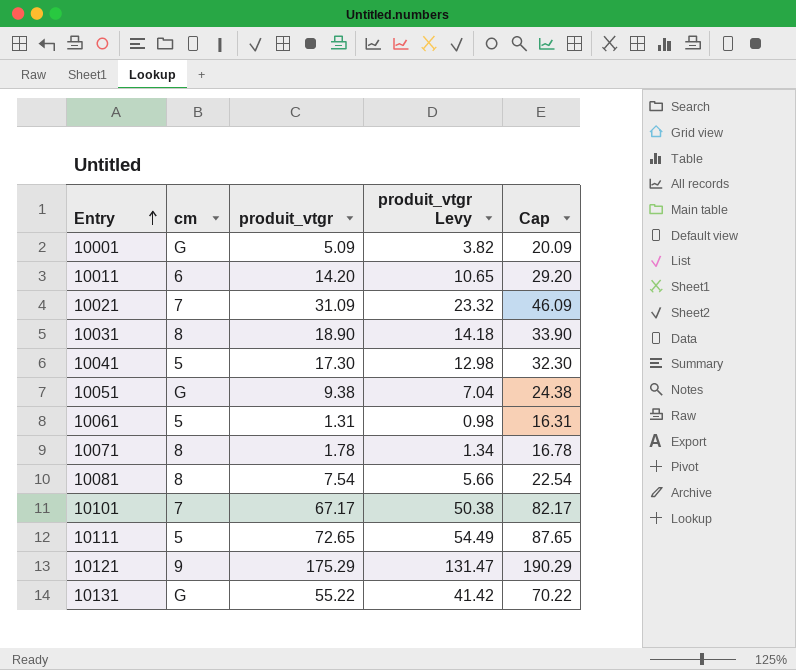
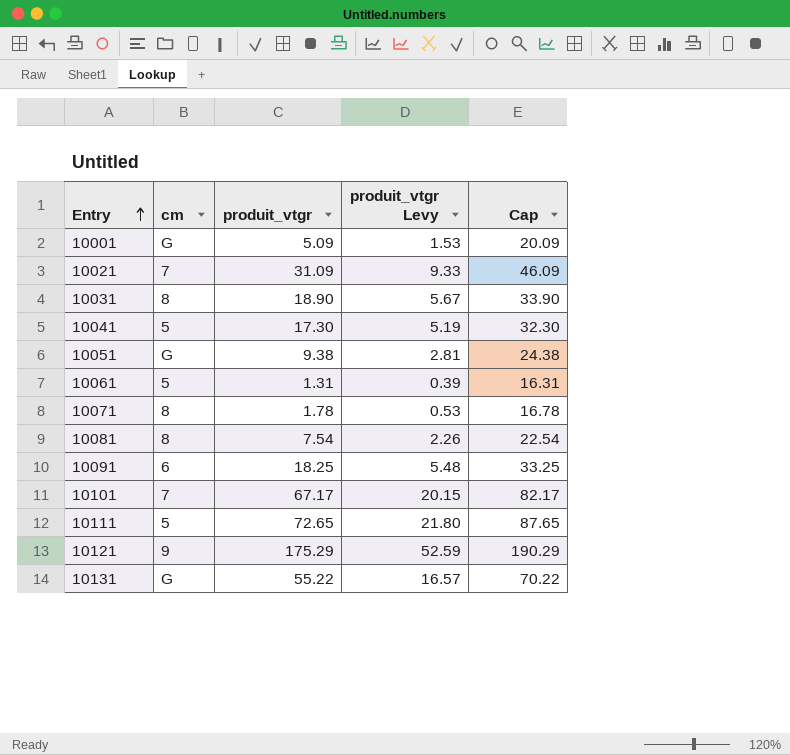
column produit_vtgr Levy | formula: [produit_vtgr] * 0.75 -> [produit_vtgr] * 0.3
row 10011: 6 | 14.20 | 10.65 | 29.20 -> none
row 10091: none -> 6 | 18.25 | 5.48 | 33.25

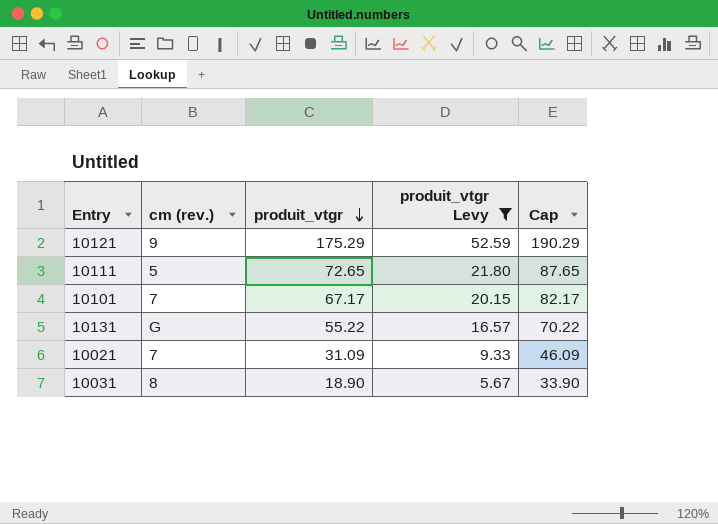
filter: none -> produit_vtgr Levy >= 5.67
row order: Entry ascending -> produit_vtgr descending
column name: cm -> cm (rev.)

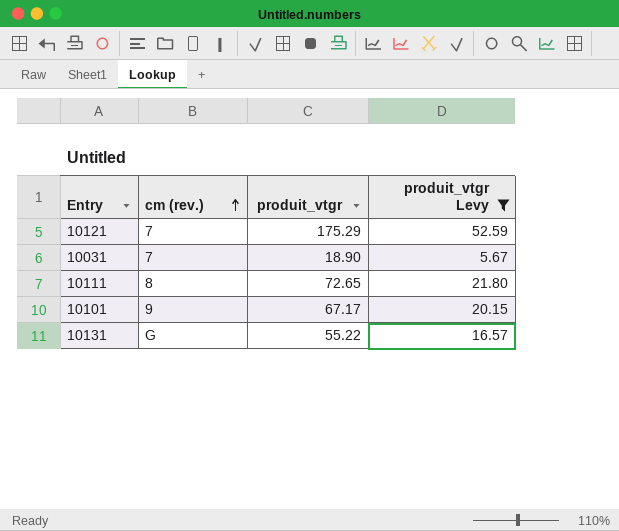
row order: produit_vtgr descending -> cm (rev.) ascending
column Cap | formula: [produit_vtgr] + 15 -> none
row 10021: 7 | 31.09 | 9.33 | 46.09 -> none
10121 | cm (rev.): 9 -> 7
10031 | cm (rev.): 8 -> 7
10111 | cm (rev.): 5 -> 8
10101 | cm (rev.): 7 -> 9

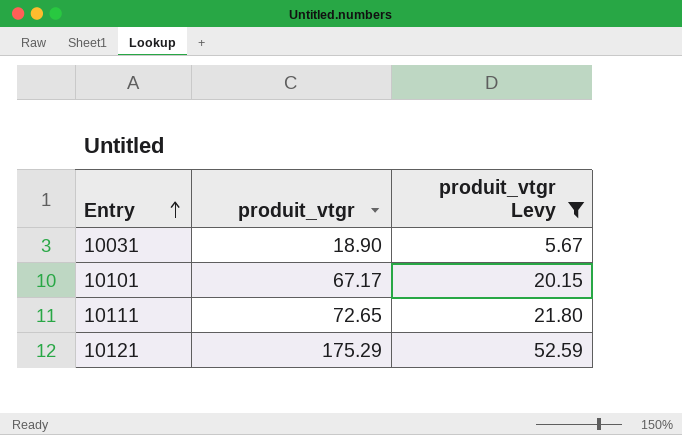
row order: cm (rev.) ascending -> Entry ascending
column cm (rev.) | position: 2 -> none
row 10131: G | 55.22 | 16.57 -> none

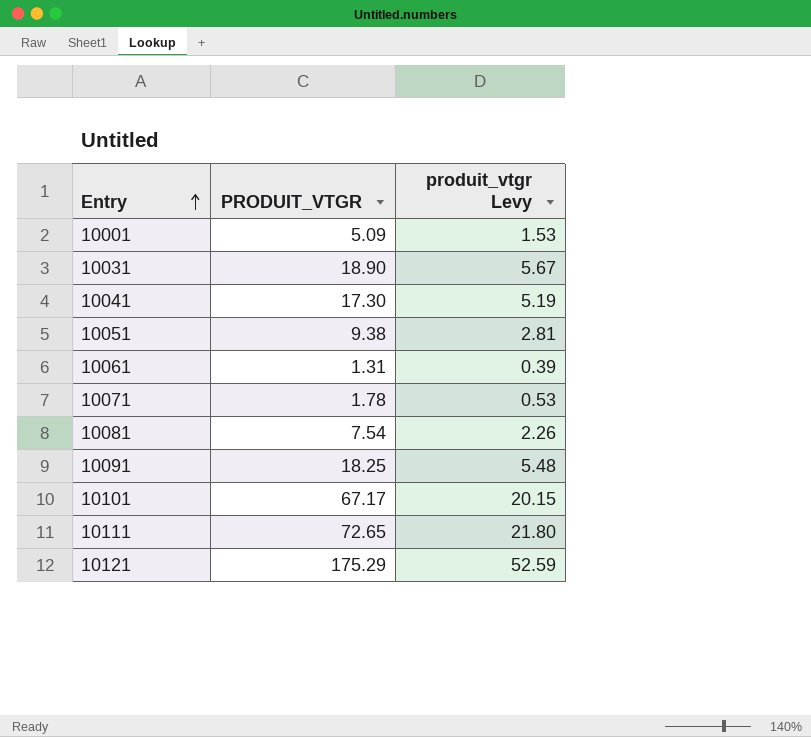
filter: produit_vtgr Levy >= 5.67 -> none
column name: produit_vtgr -> PRODUIT_VTGR

